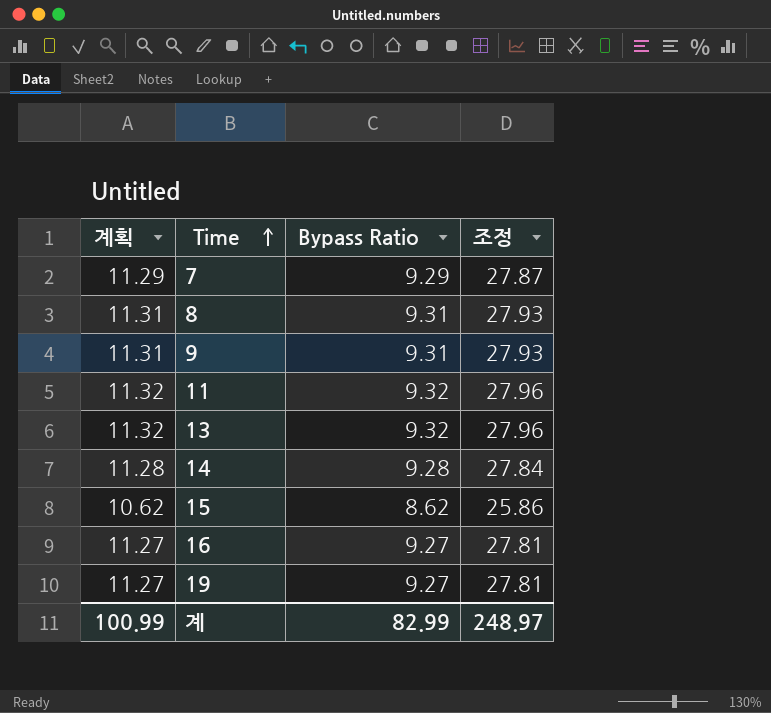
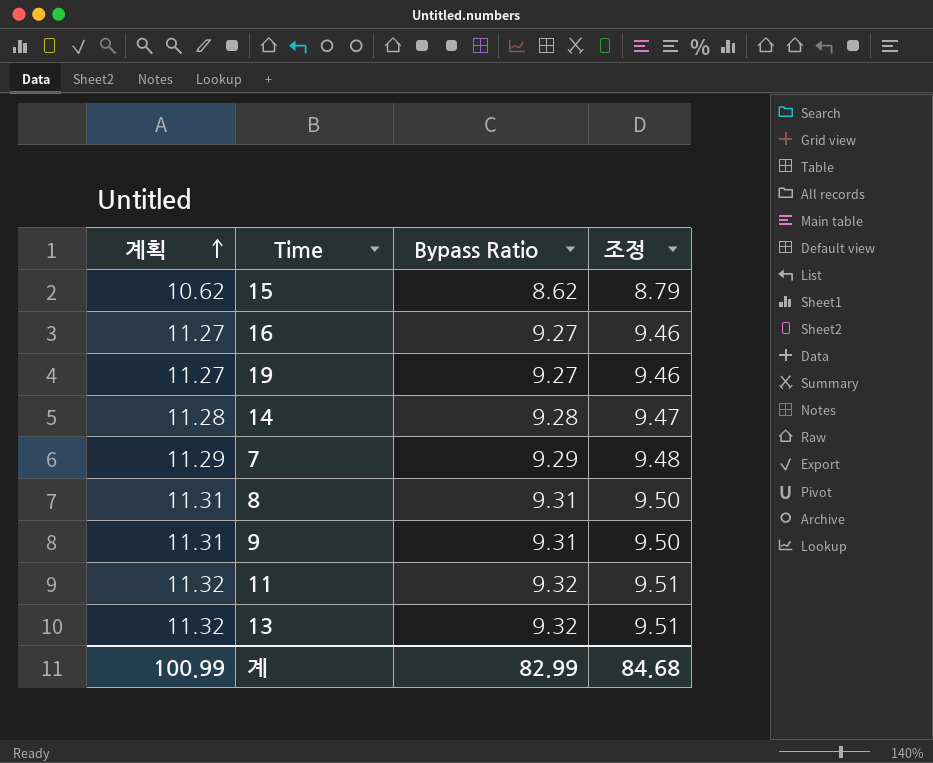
row order: Time ascending -> 계획 ascending
column 조정 | formula: [Bypass Ratio] * 3 -> [Bypass Ratio] * 1.02
계 | 조정: 248.97 -> 84.68

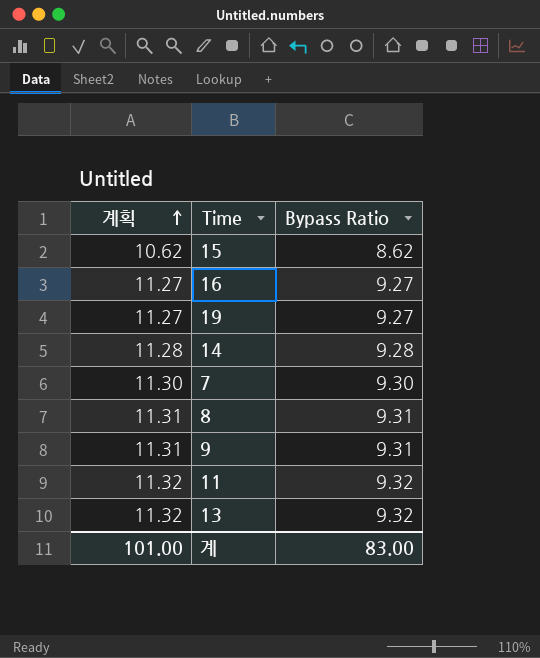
column 조정 | formula: [Bypass Ratio] * 1.02 -> none
7 | 계획: 11.29 -> 11.30
7 | Bypass Ratio: 9.29 -> 9.30
계 | 계획: 100.99 -> 101.00
계 | Bypass Ratio: 82.99 -> 83.00

